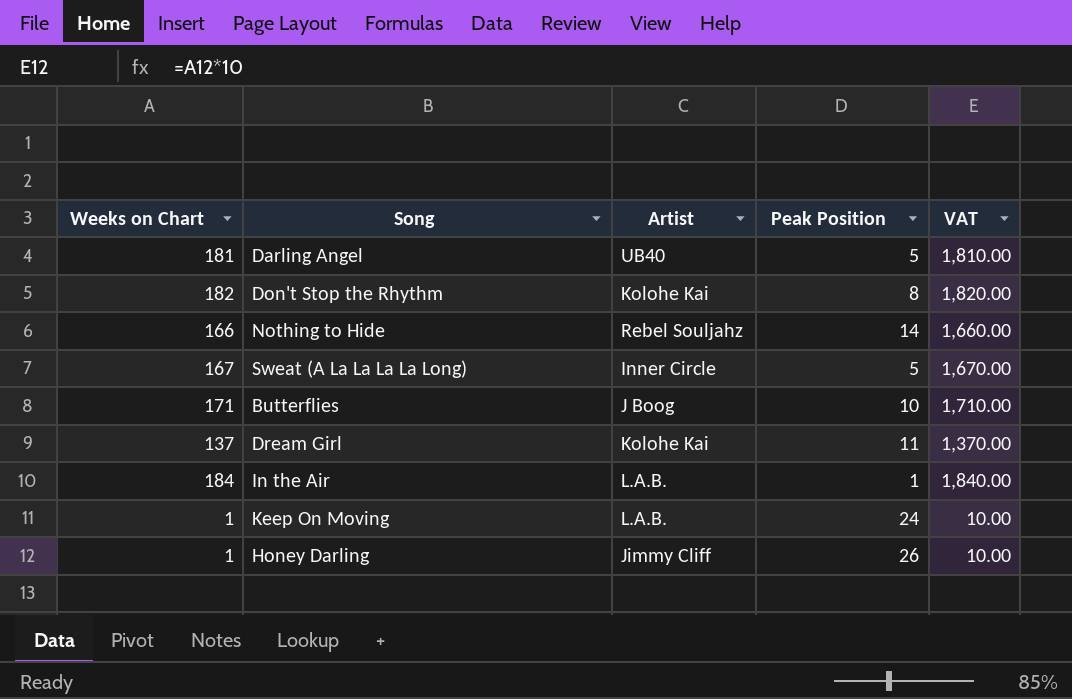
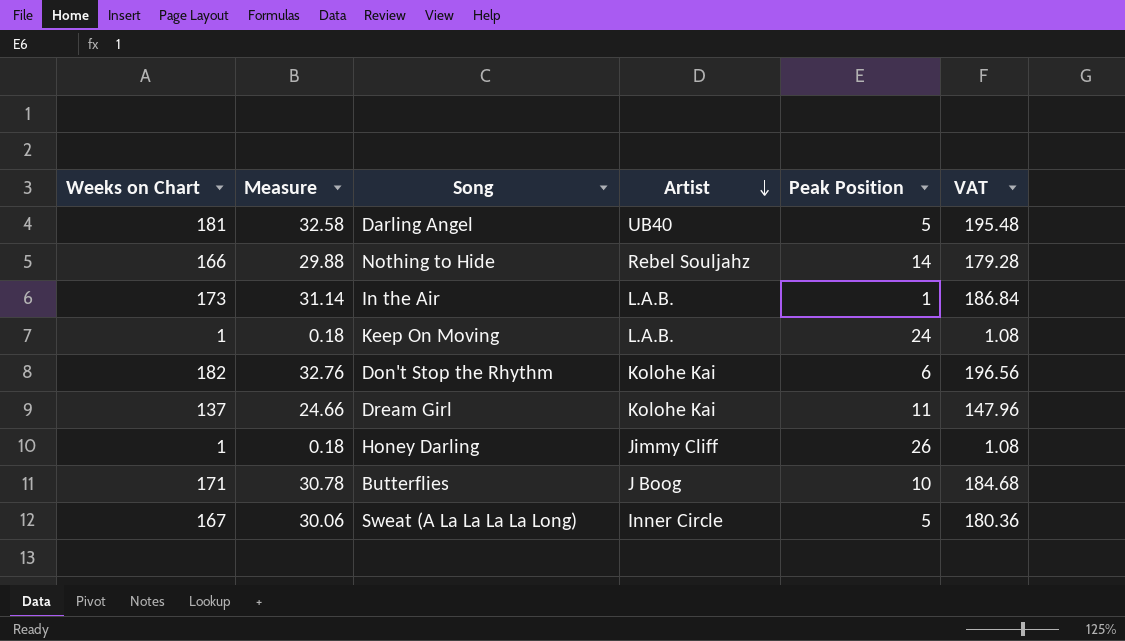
row order: none -> Artist descending
column Measure | formula: none -> [Weeks on Chart] * 0.18
column VAT | formula: [Weeks on Chart] * 10 -> [Weeks on Chart] * 1.08
In the Air | Weeks on Chart: 184 -> 173
Don't Stop the Rhythm | Peak Position: 8 -> 6

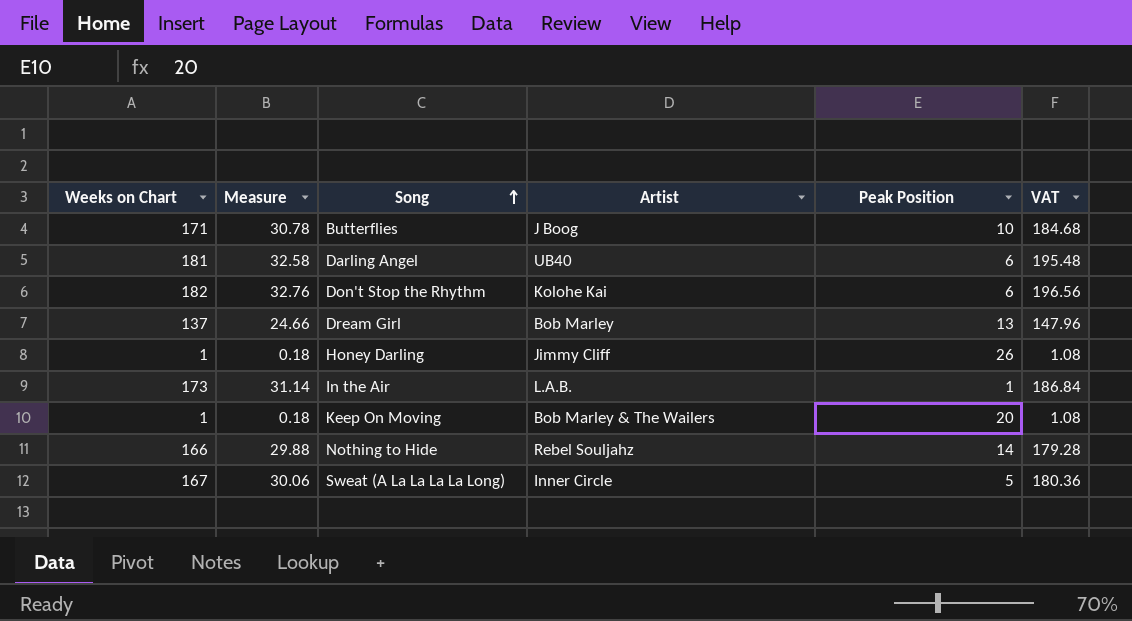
row order: Artist descending -> Song ascending
Darling Angel | Peak Position: 5 -> 6
Dream Girl | Artist: Kolohe Kai -> Bob Marley
Dream Girl | Peak Position: 11 -> 13
Keep On Moving | Artist: L.A.B. -> Bob Marley & The Wailers
Keep On Moving | Peak Position: 24 -> 20

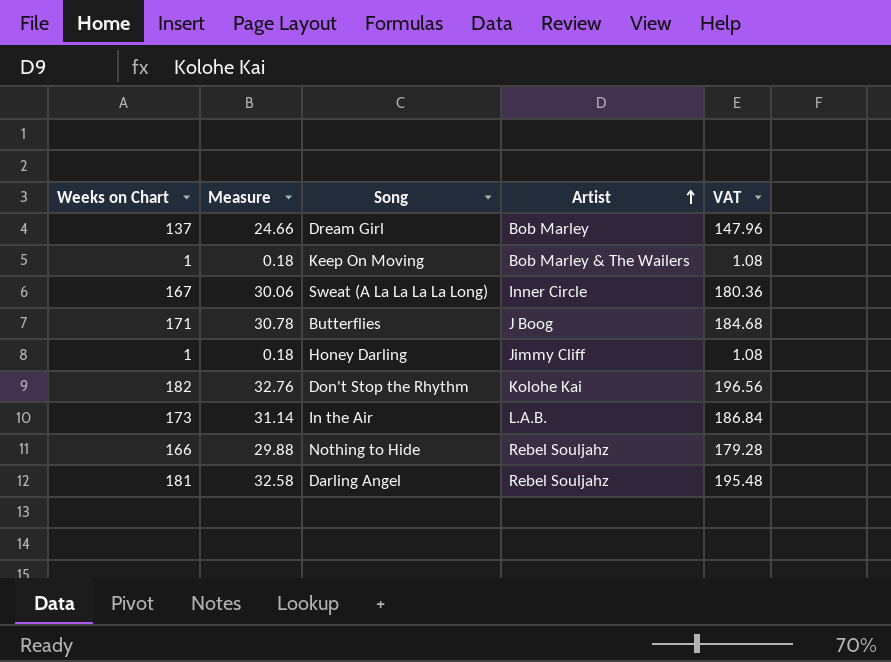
row order: Song ascending -> Artist ascending
column Peak Position | position: 5 -> none
Darling Angel | Artist: UB40 -> Rebel Souljahz

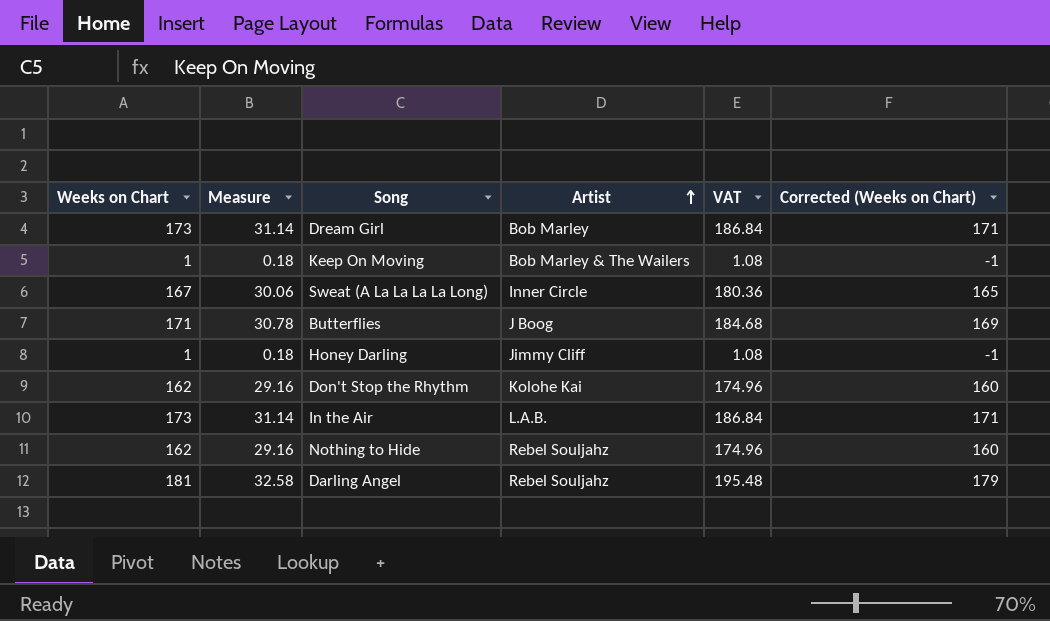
column Corrected (Weeks on Chart) | formula: none -> [Weeks on Chart] - 2
Dream Girl | Weeks on Chart: 137 -> 173
Dream Girl | Measure: 24.66 -> 31.14
Dream Girl | VAT: 147.96 -> 186.84
Don't Stop the Rhythm | Weeks on Chart: 182 -> 162
Don't Stop the Rhythm | Measure: 32.76 -> 29.16
Don't Stop the Rhythm | VAT: 196.56 -> 174.96
Nothing to Hide | Weeks on Chart: 166 -> 162
Nothing to Hide | Measure: 29.88 -> 29.16
Nothing to Hide | VAT: 179.28 -> 174.96

